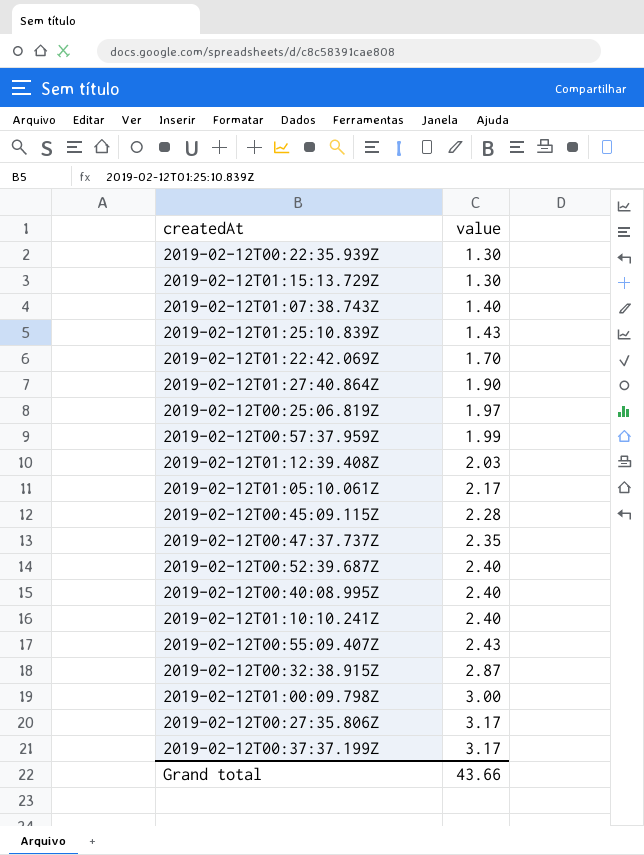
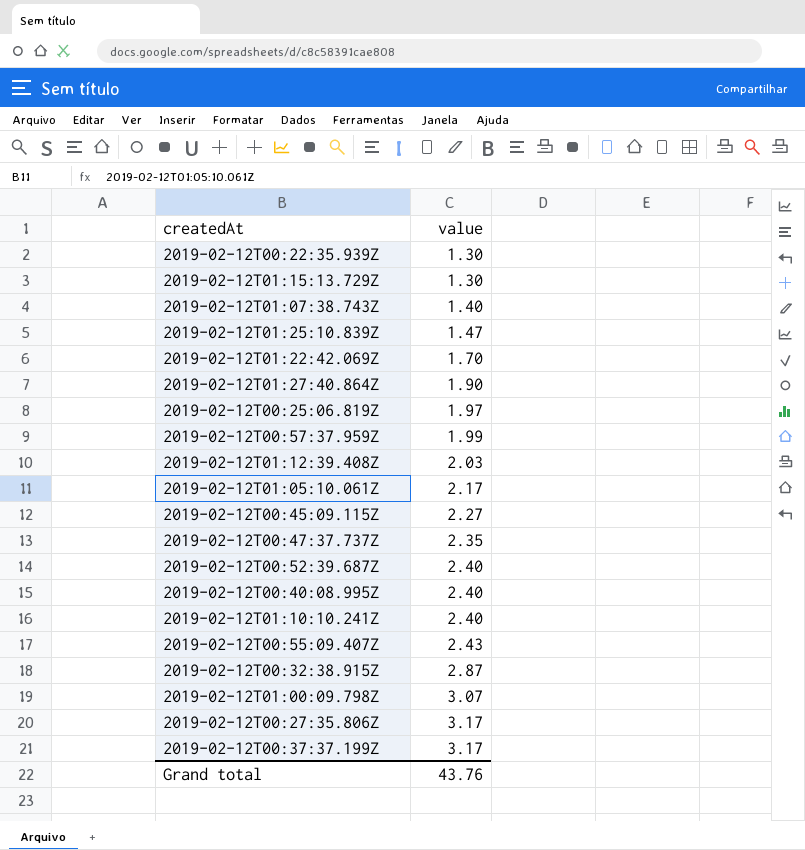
2019-02-12T01:25:10.839Z | value: 1.43 -> 1.47
2019-02-12T00:45:09.115Z | value: 2.28 -> 2.27
2019-02-12T01:00:09.798Z | value: 3.00 -> 3.07
Grand total | value: 43.66 -> 43.76

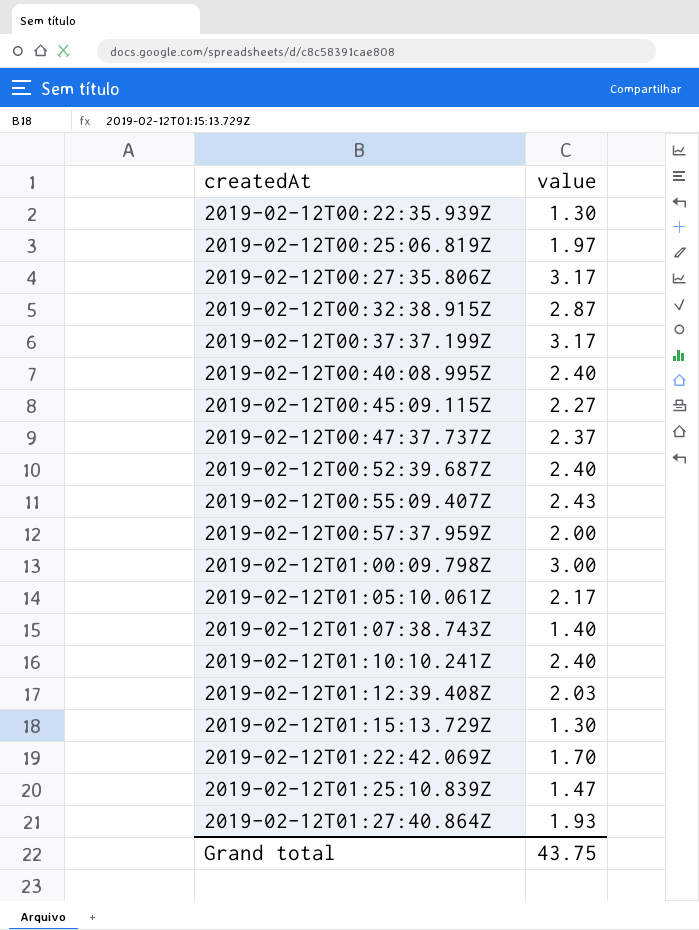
row order: value ascending -> createdAt ascending
2019-02-12T00:47:37.737Z | value: 2.35 -> 2.37
2019-02-12T00:57:37.959Z | value: 1.99 -> 2.00
2019-02-12T01:00:09.798Z | value: 3.07 -> 3.00
2019-02-12T01:27:40.864Z | value: 1.90 -> 1.93
Grand total | value: 43.76 -> 43.75

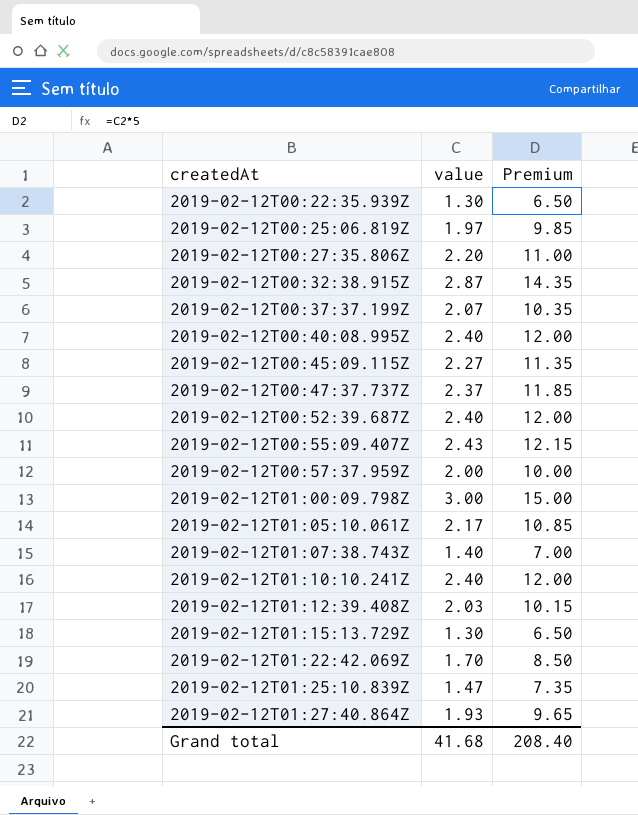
column Premium | formula: none -> [value] * 5
2019-02-12T00:27:35.806Z | value: 3.17 -> 2.20
2019-02-12T00:37:37.199Z | value: 3.17 -> 2.07
Grand total | value: 43.75 -> 41.68

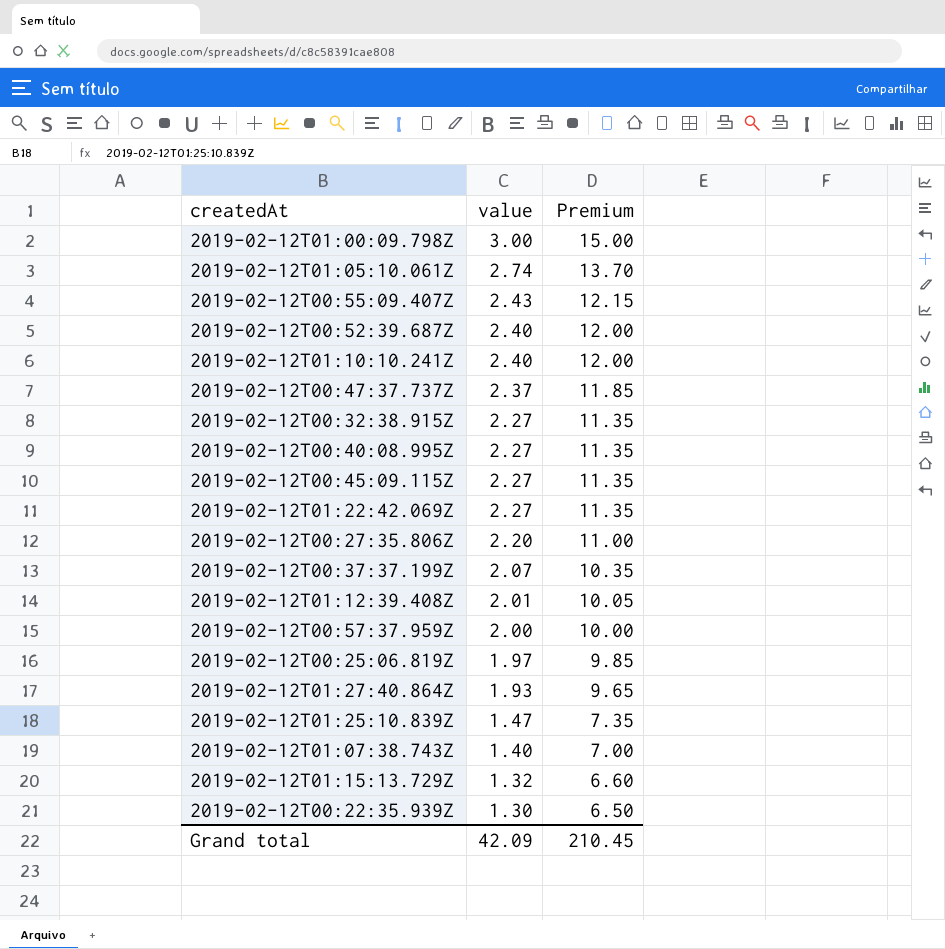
row order: createdAt ascending -> value descending
2019-02-12T01:05:10.061Z | value: 2.17 -> 2.74
2019-02-12T01:05:10.061Z | Premium: 10.85 -> 13.70
2019-02-12T00:32:38.915Z | value: 2.87 -> 2.27
2019-02-12T00:32:38.915Z | Premium: 14.35 -> 11.35
2019-02-12T00:40:08.995Z | value: 2.40 -> 2.27
2019-02-12T00:40:08.995Z | Premium: 12.00 -> 11.35
2019-02-12T01:22:42.069Z | value: 1.70 -> 2.27
2019-02-12T01:22:42.069Z | Premium: 8.50 -> 11.35
2019-02-12T01:12:39.408Z | value: 2.03 -> 2.01
2019-02-12T01:12:39.408Z | Premium: 10.15 -> 10.05
2019-02-12T01:15:13.729Z | value: 1.30 -> 1.32
2019-02-12T01:15:13.729Z | Premium: 6.50 -> 6.60
Grand total | value: 41.68 -> 42.09
Grand total | Premium: 208.40 -> 210.45

